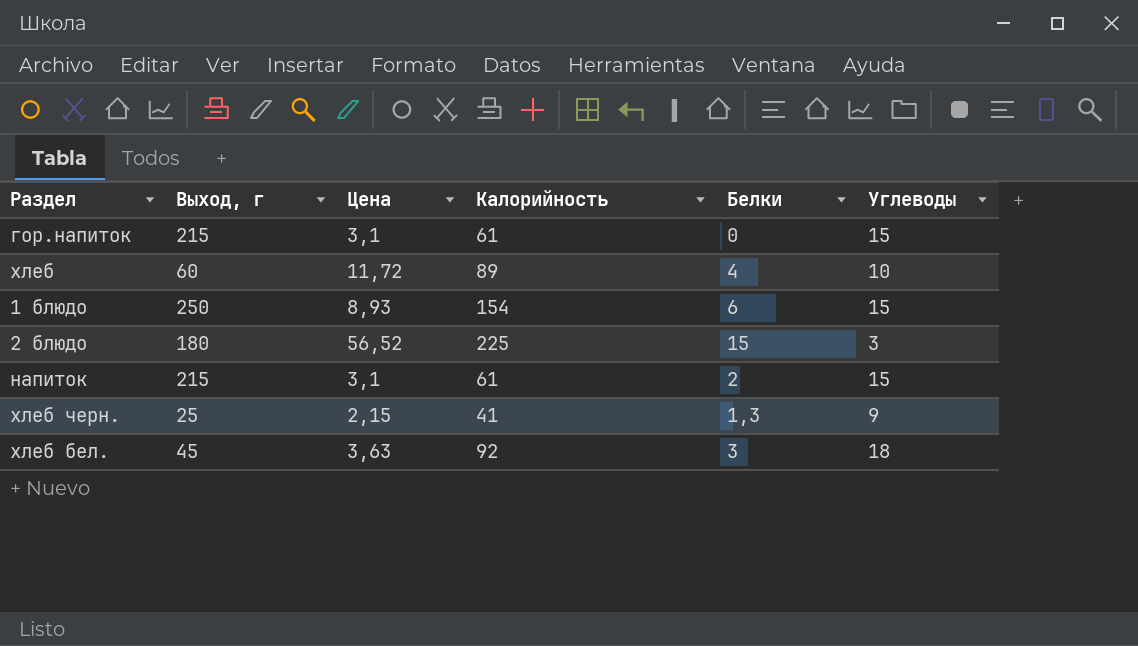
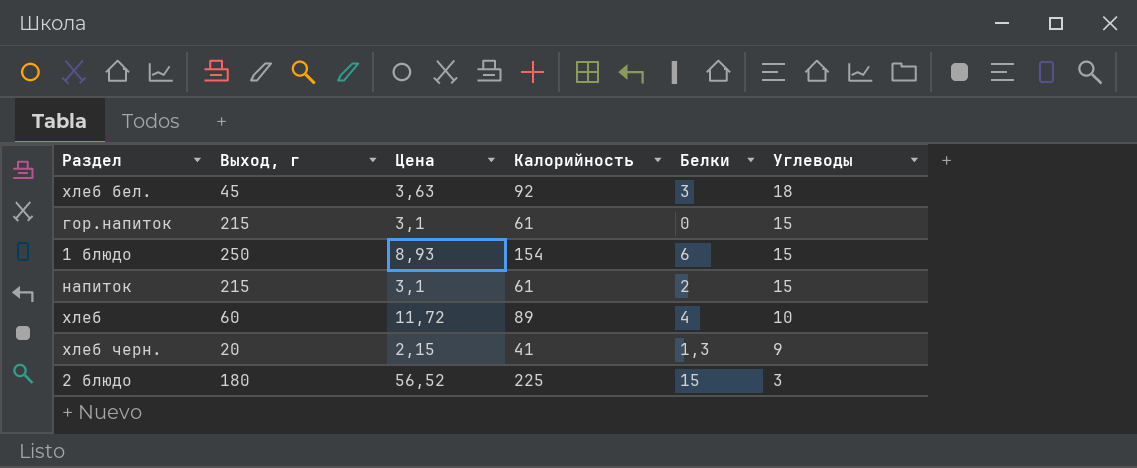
row order: none -> Углеводы descending
хлеб черн. | Выход, г: 25 -> 20

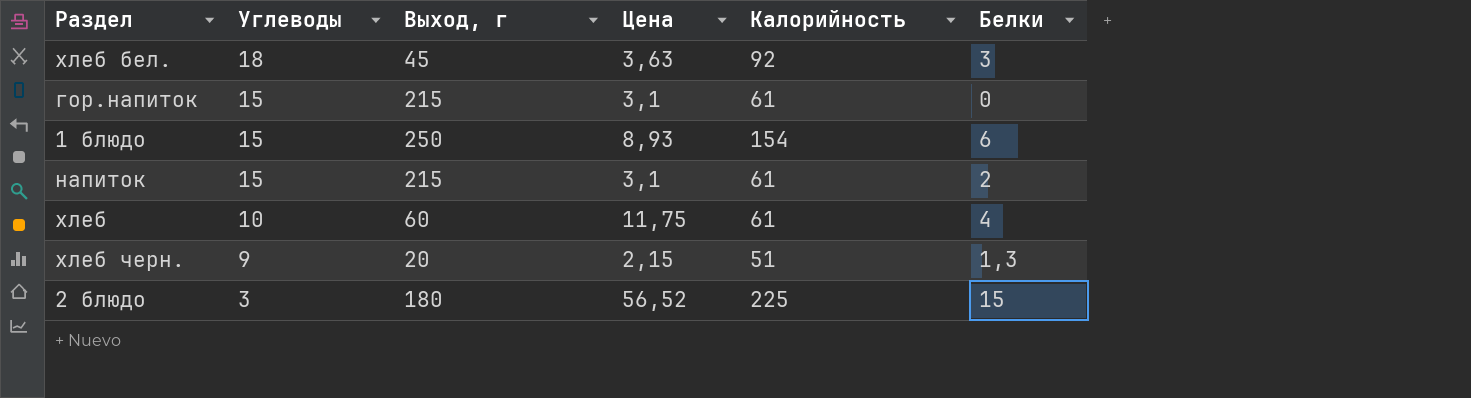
column Углеводы | position: 6 -> 2
хлеб | Цена: 11,72 -> 11,75
хлеб | Калорийность: 89 -> 61
хлеб черн. | Калорийность: 41 -> 51

